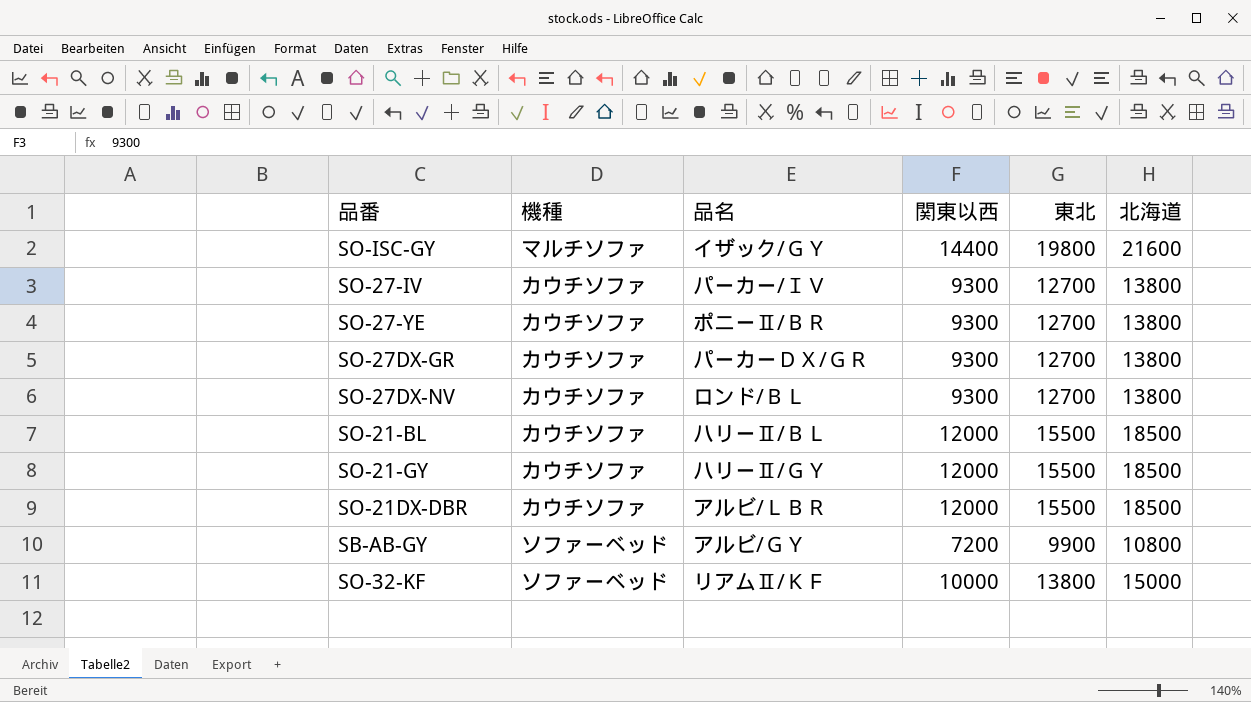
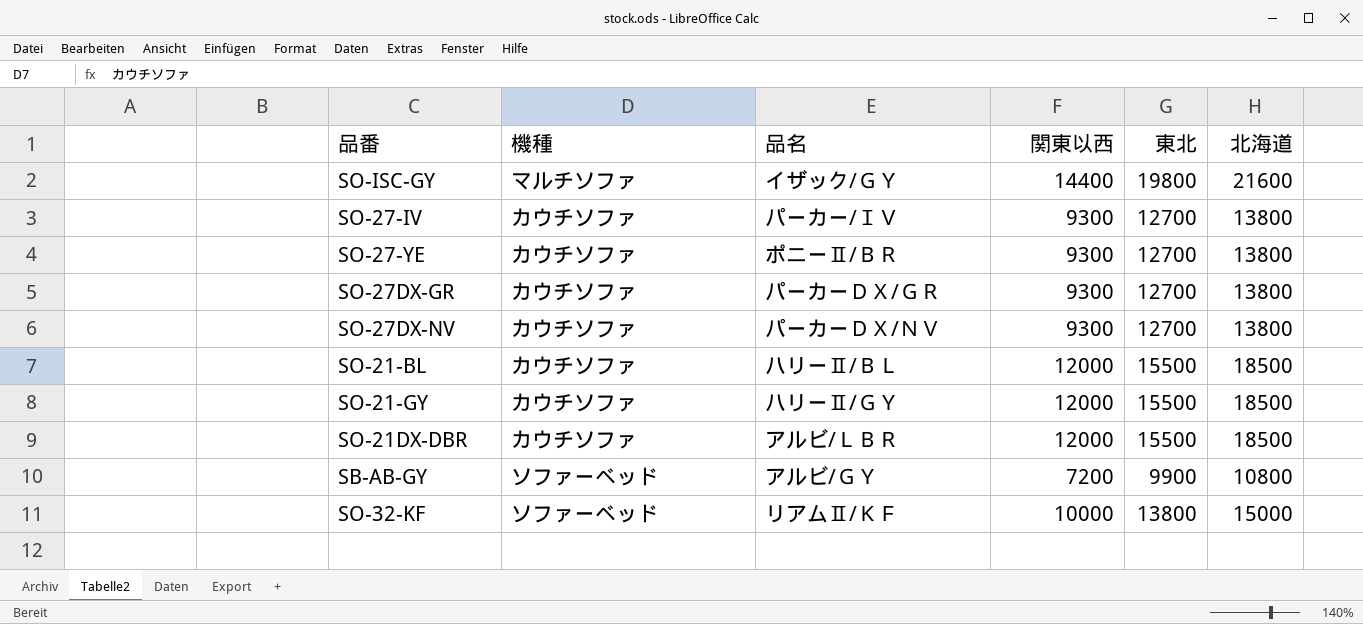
SO-27DX-NV | 品名: ロンド/ＢＬ -> パーカーＤＸ/ＮＶ

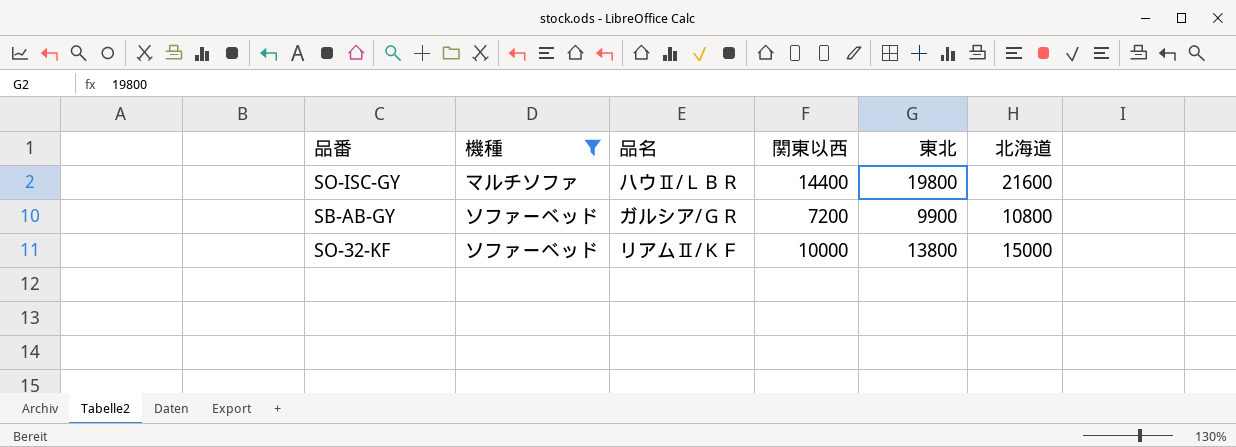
filter: none -> 機種 != カウチソファ
SO-ISC-GY | 品名: イザック/ＧＹ -> ハウⅡ/ＬＢＲ
SB-AB-GY | 品名: アルビ/ＧＹ -> ガルシア/ＧＲ

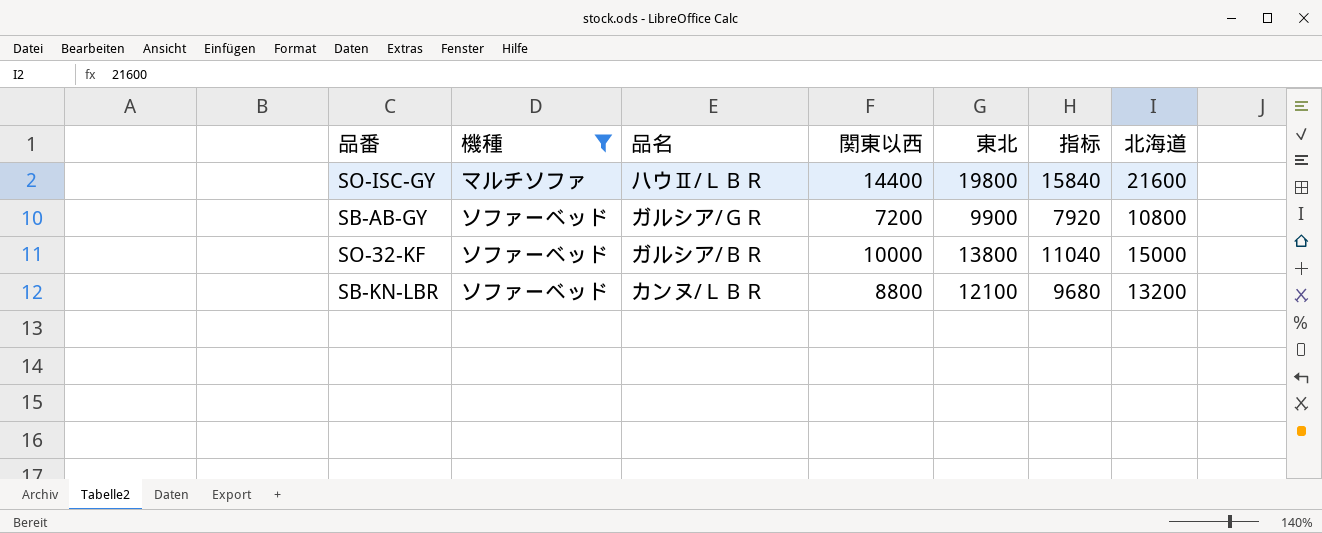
column 指标 | formula: none -> [東北] * 0.8
SO-32-KF | 品名: リアムⅡ/ＫＦ -> ガルシア/ＢＲ
row SB-KN-LBR: none -> ソファーベッド | カンヌ/ＬＢＲ | 8800 | 12100 | 9680 | 13200

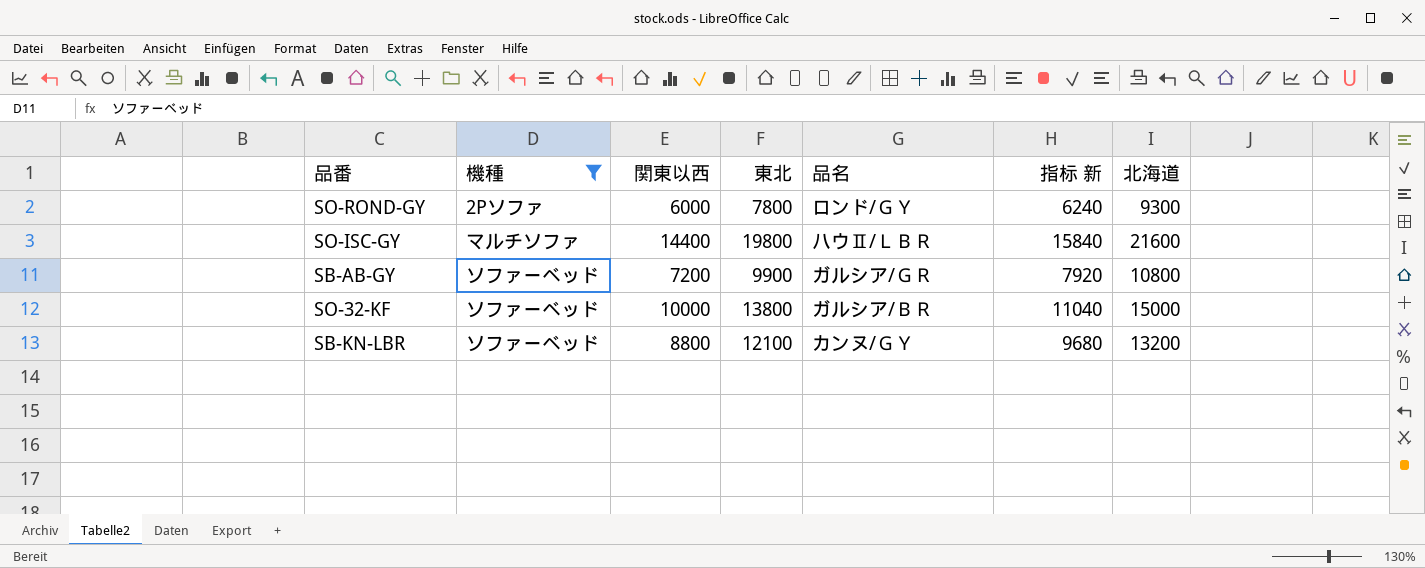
column 品名 | position: 3 -> 5
column name: 指标 -> 指标 新
row SO-ROND-GY: none -> 2Pソファ | 6000 | 7800 | ロンド/ＧＹ | 6240 | 9300
SB-KN-LBR | 品名: カンヌ/ＬＢＲ -> カンヌ/ＧＹ

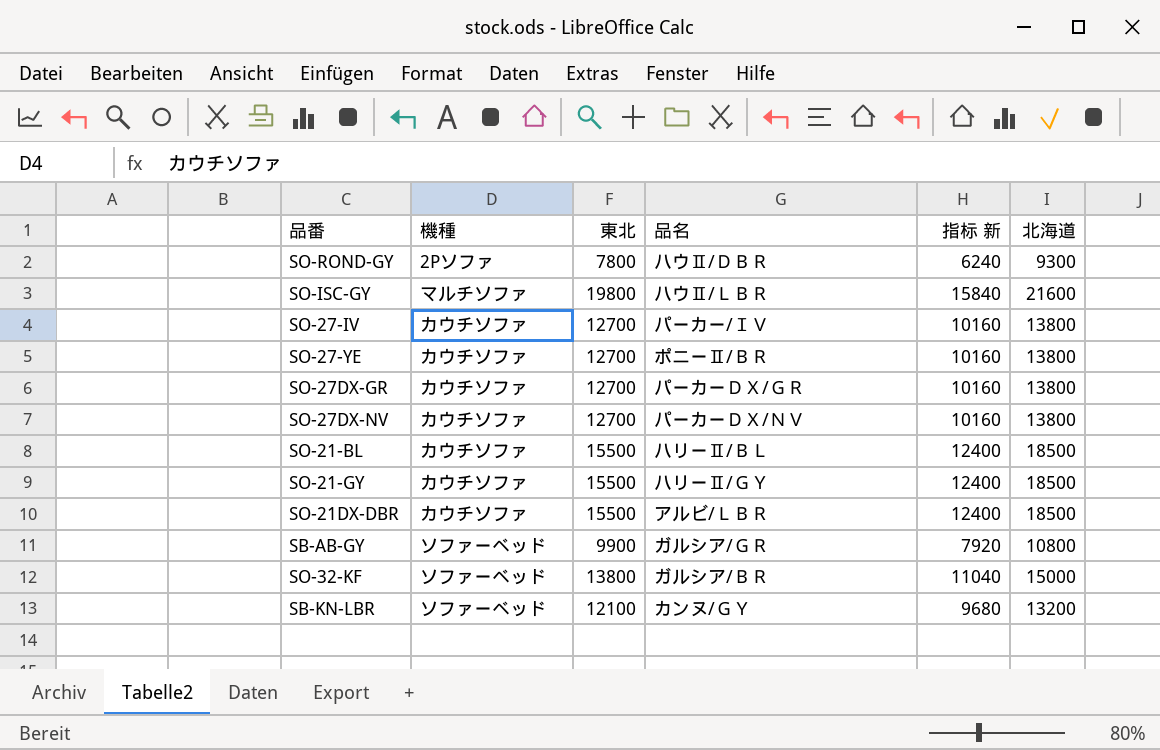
filter: 機種 != カウチソファ -> none
column 関東以西 | position: 3 -> none
SO-ROND-GY | 品名: ロンド/ＧＹ -> ハウⅡ/ＤＢＲ

